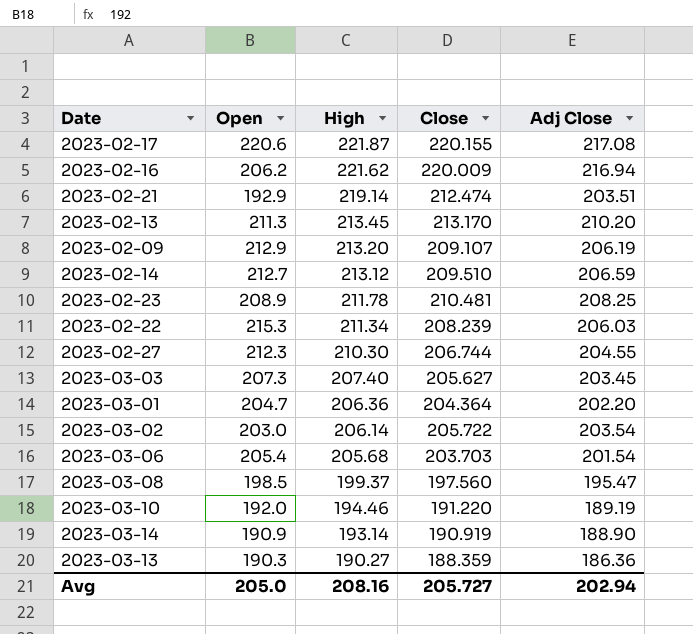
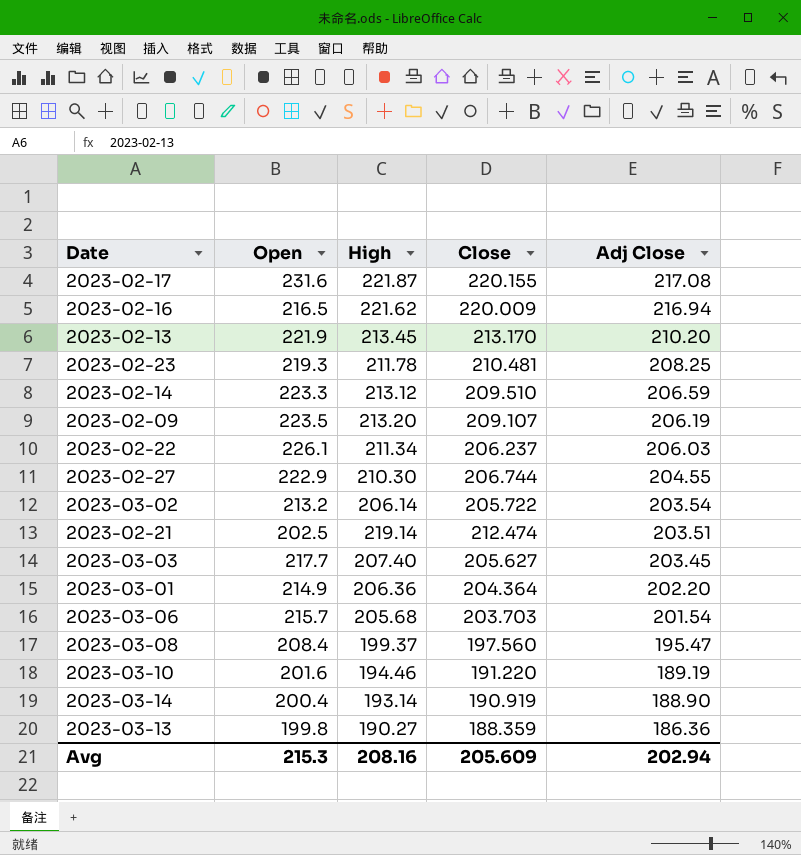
row order: High descending -> Adj Close descending
2023-02-17 | Open: 220.6 -> 231.6
2023-02-16 | Open: 206.2 -> 216.5
2023-02-13 | Open: 211.3 -> 221.9
2023-02-23 | Open: 208.9 -> 219.3
2023-02-14 | Open: 212.7 -> 223.3
2023-02-09 | Open: 212.9 -> 223.5
2023-02-22 | Open: 215.3 -> 226.1
2023-02-22 | Close: 208.239 -> 206.237
2023-02-27 | Open: 212.3 -> 222.9
2023-03-02 | Open: 203.0 -> 213.2
2023-02-21 | Open: 192.9 -> 202.5
2023-03-03 | Open: 207.3 -> 217.7
2023-03-01 | Open: 204.7 -> 214.9
2023-03-06 | Open: 205.4 -> 215.7
2023-03-08 | Open: 198.5 -> 208.4
2023-03-10 | Open: 192.0 -> 201.6
2023-03-14 | Open: 190.9 -> 200.4
2023-03-13 | Open: 190.3 -> 199.8
Avg | Open: 205.0 -> 215.3
Avg | Close: 205.727 -> 205.609

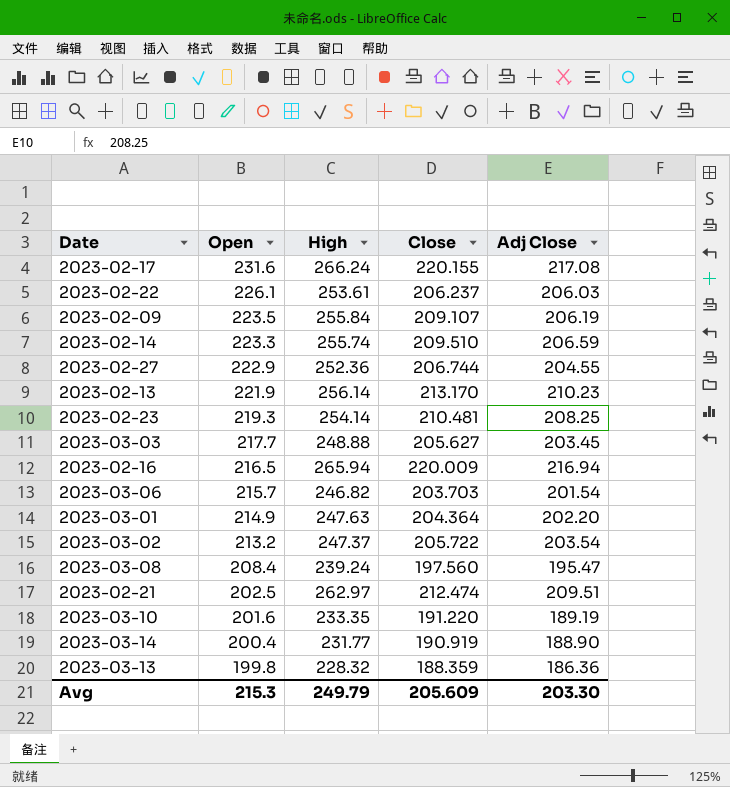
row order: Adj Close descending -> Open descending
2023-02-17 | High: 221.87 -> 266.24
2023-02-22 | High: 211.34 -> 253.61
2023-02-09 | High: 213.20 -> 255.84
2023-02-14 | High: 213.12 -> 255.74
2023-02-27 | High: 210.30 -> 252.36
2023-02-13 | High: 213.45 -> 256.14
2023-02-13 | Adj Close: 210.20 -> 210.23
2023-02-23 | High: 211.78 -> 254.14
2023-03-03 | High: 207.40 -> 248.88
2023-02-16 | High: 221.62 -> 265.94
2023-03-06 | High: 205.68 -> 246.82
2023-03-01 | High: 206.36 -> 247.63
2023-03-02 | High: 206.14 -> 247.37
2023-03-08 | High: 199.37 -> 239.24
2023-02-21 | High: 219.14 -> 262.97
2023-02-21 | Adj Close: 203.51 -> 209.51
2023-03-10 | High: 194.46 -> 233.35
2023-03-14 | High: 193.14 -> 231.77
2023-03-13 | High: 190.27 -> 228.32
Avg | High: 208.16 -> 249.79
Avg | Adj Close: 202.94 -> 203.30

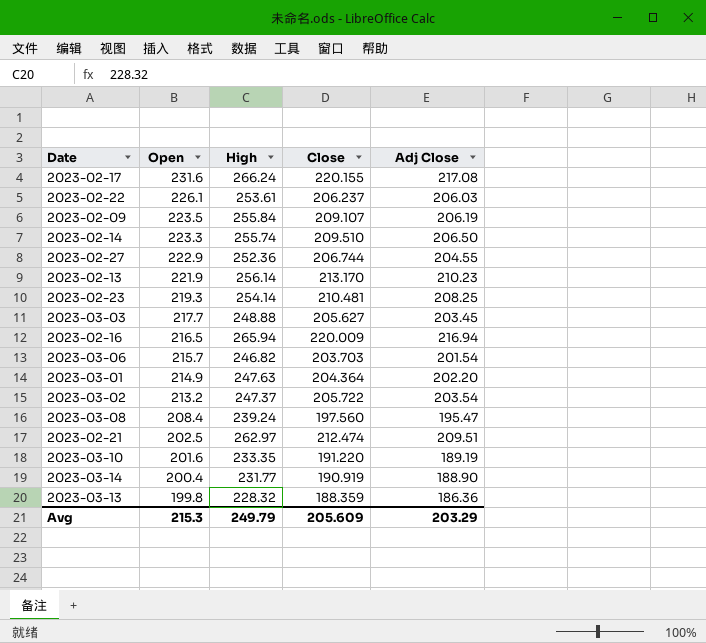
2023-02-14 | Adj Close: 206.59 -> 206.50
Avg | Adj Close: 203.30 -> 203.29

